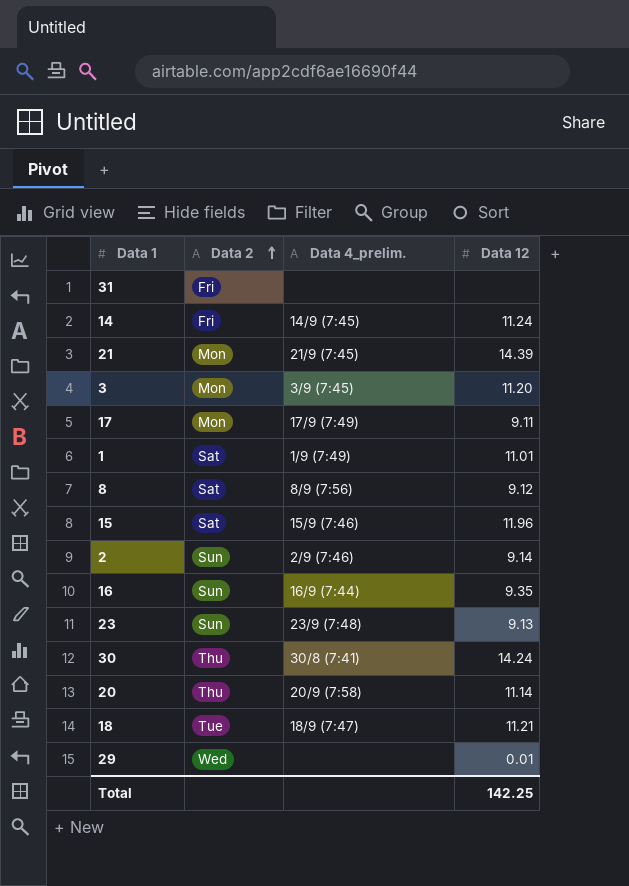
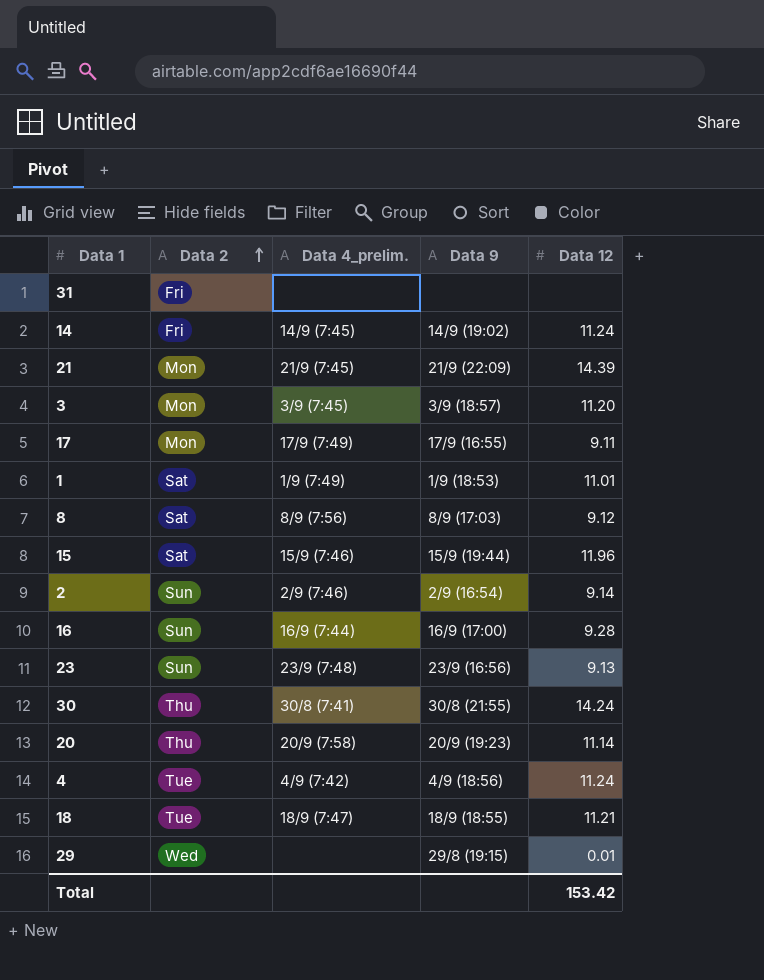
column Data 9 | position: none -> 4
16 | Data 12: 9.35 -> 9.28
row 4: none -> Tue | 4/9 (7:42) | 4/9 (18:56) | 11.24
Total | Data 12: 142.25 -> 153.42

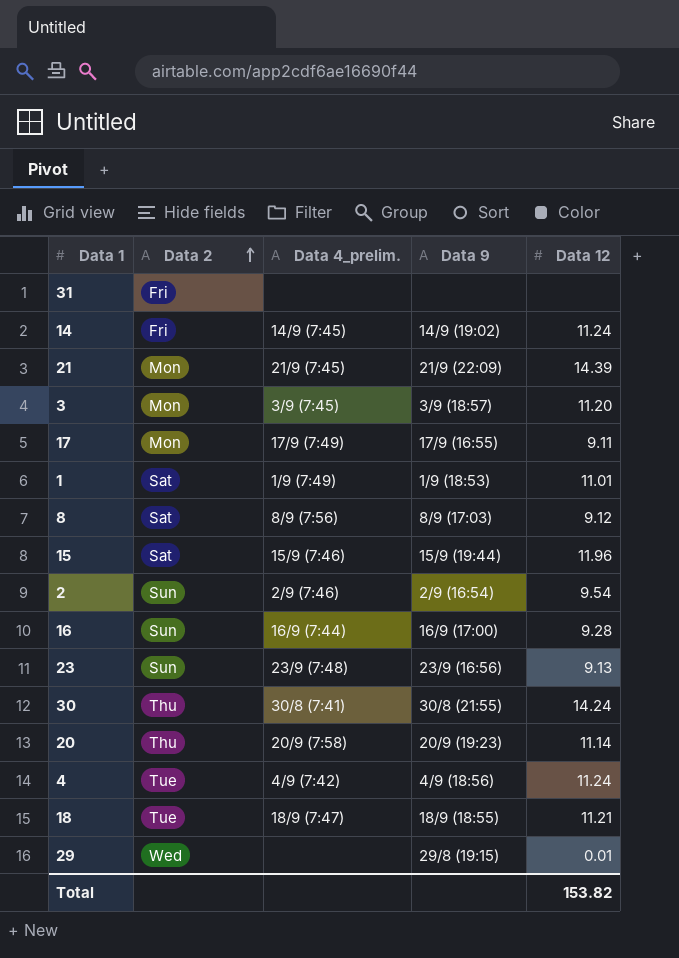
2 | Data 12: 9.14 -> 9.54
Total | Data 12: 153.42 -> 153.82

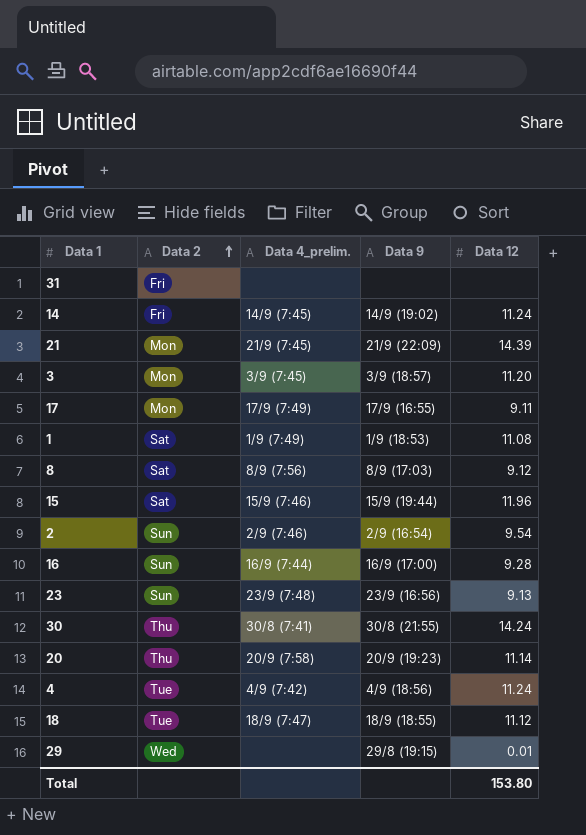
1 | Data 12: 11.01 -> 11.08
18 | Data 12: 11.21 -> 11.12
Total | Data 12: 153.82 -> 153.80

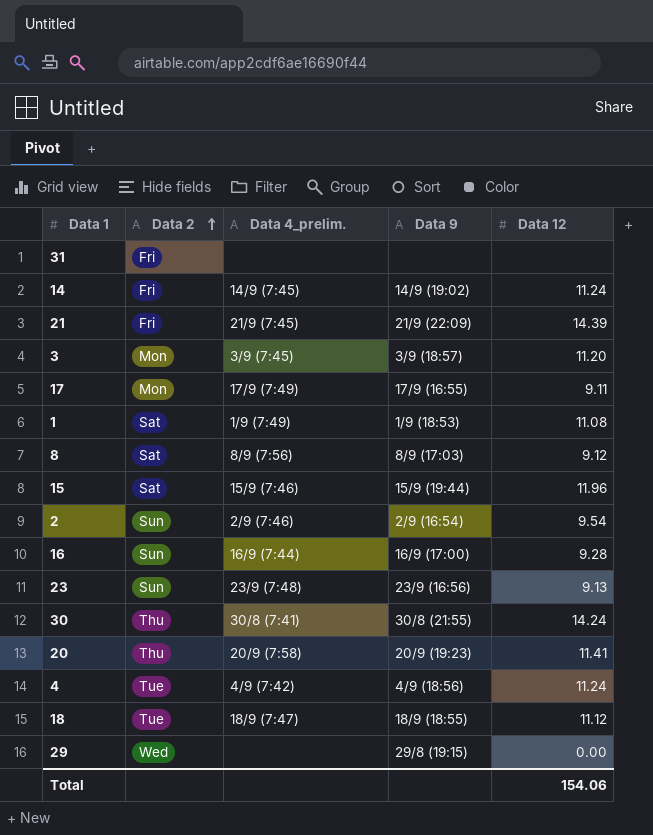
21 | Data 2: Mon -> Fri
20 | Data 12: 11.14 -> 11.41
29 | Data 12: 0.01 -> 0.00
Total | Data 12: 153.80 -> 154.06

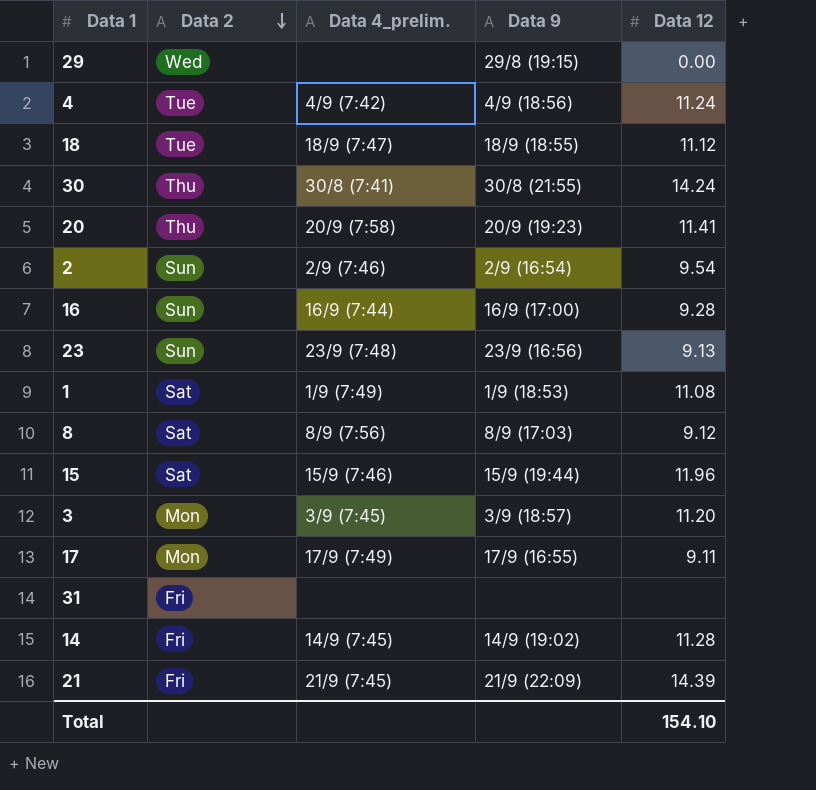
row order: Data 2 ascending -> Data 2 descending
14 | Data 12: 11.24 -> 11.28
Total | Data 12: 154.06 -> 154.10

